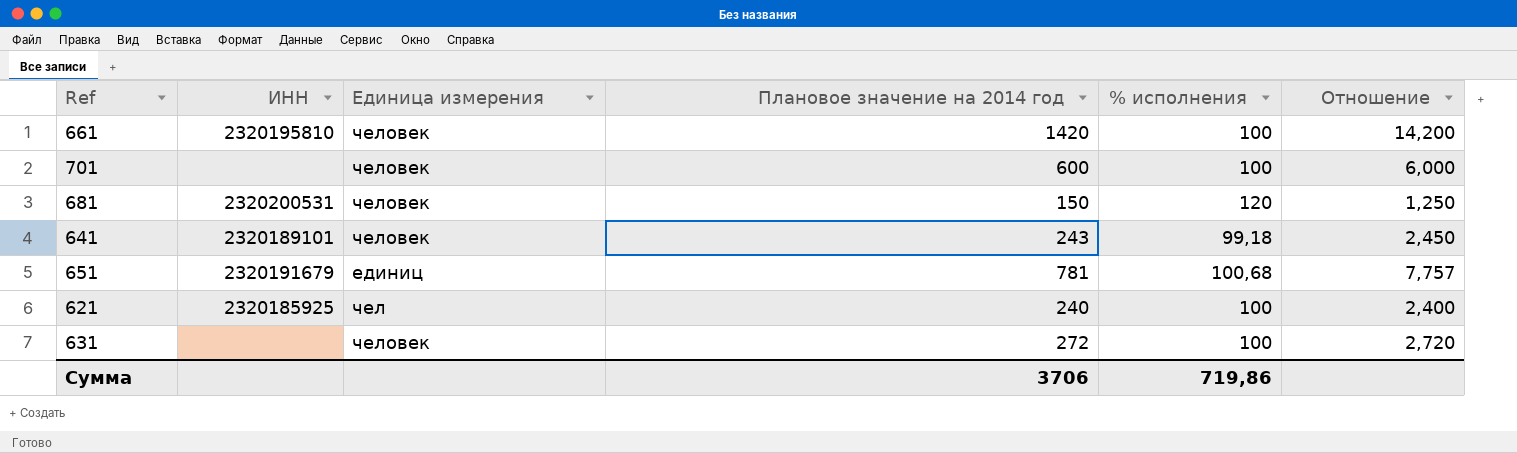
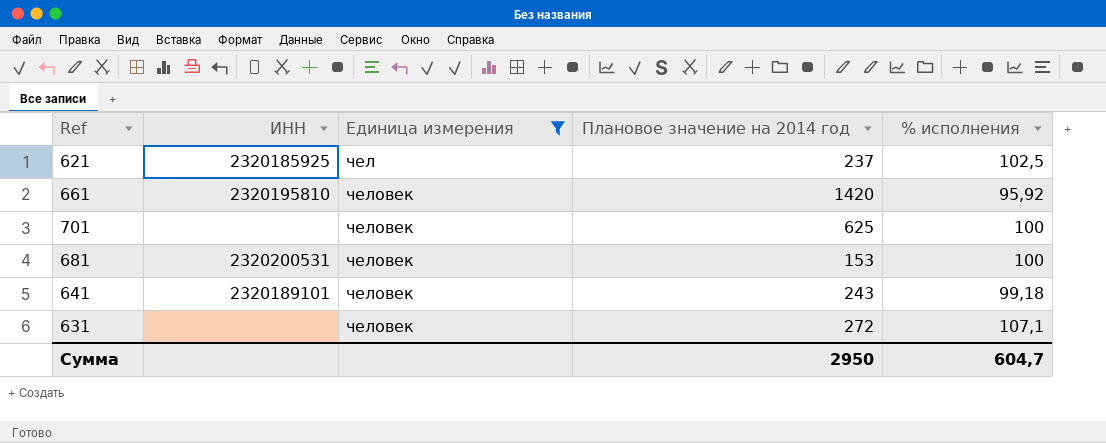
filter: none -> Единица измерения != единиц
row order: none -> Единица измерения ascending
column Отношение | formula: [Плановое значение на 2014 год] / [% исполнения] -> none
621 | Плановое значение на 2014 год: 240 -> 237
621 | % исполнения: 100 -> 102,5
661 | % исполнения: 100 -> 95,92
701 | Плановое значение на 2014 год: 600 -> 625
681 | Плановое значение на 2014 год: 150 -> 153
681 | % исполнения: 120 -> 100
631 | % исполнения: 100 -> 107,1
Сумма | Плановое значение на 2014 год: 3706 -> 2950
Сумма | % исполнения: 719,86 -> 604,7

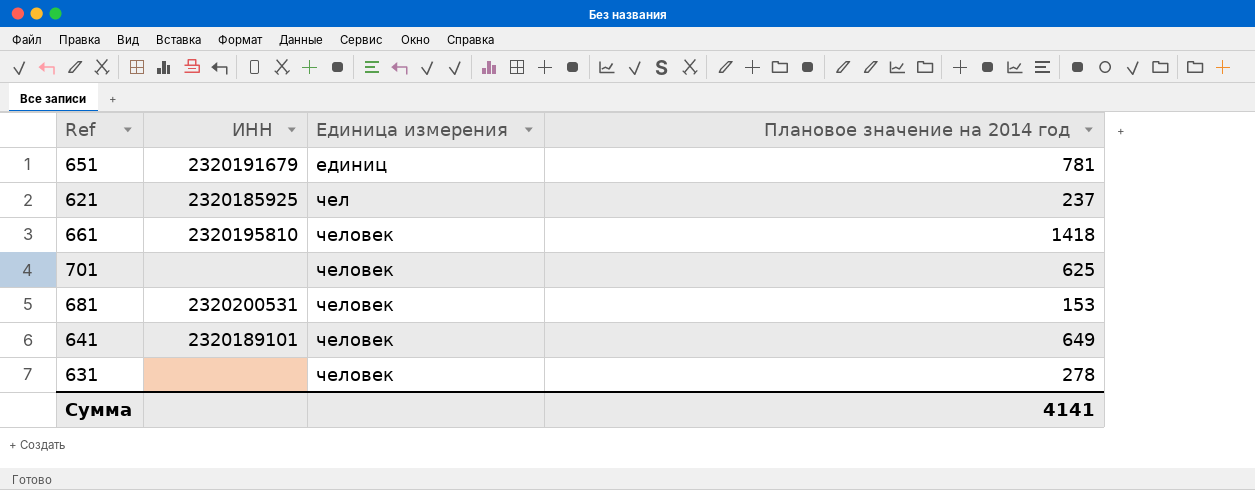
filter: Единица измерения != единиц -> none
column % исполнения | position: 5 -> none
661 | Плановое значение на 2014 год: 1420 -> 1418
641 | Плановое значение на 2014 год: 243 -> 649
631 | Плановое значение на 2014 год: 272 -> 278
Сумма | Плановое значение на 2014 год: 2950 -> 4141

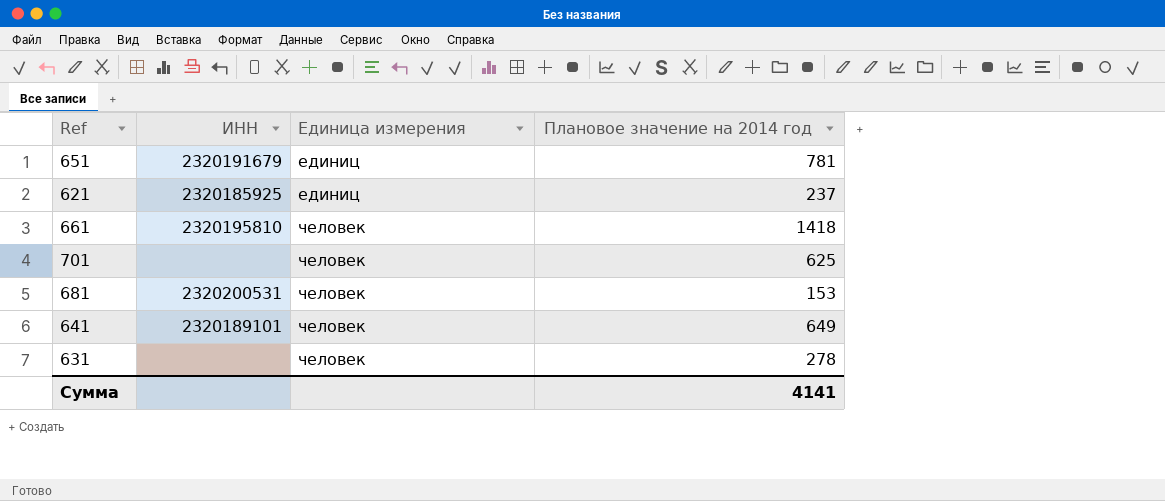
621 | Единица измерения: чел -> единиц

